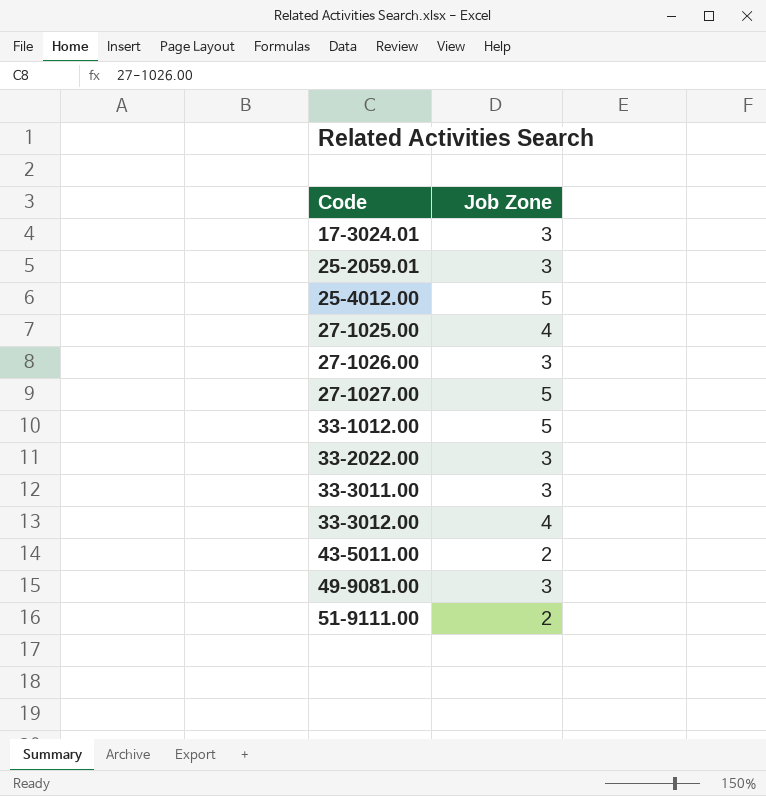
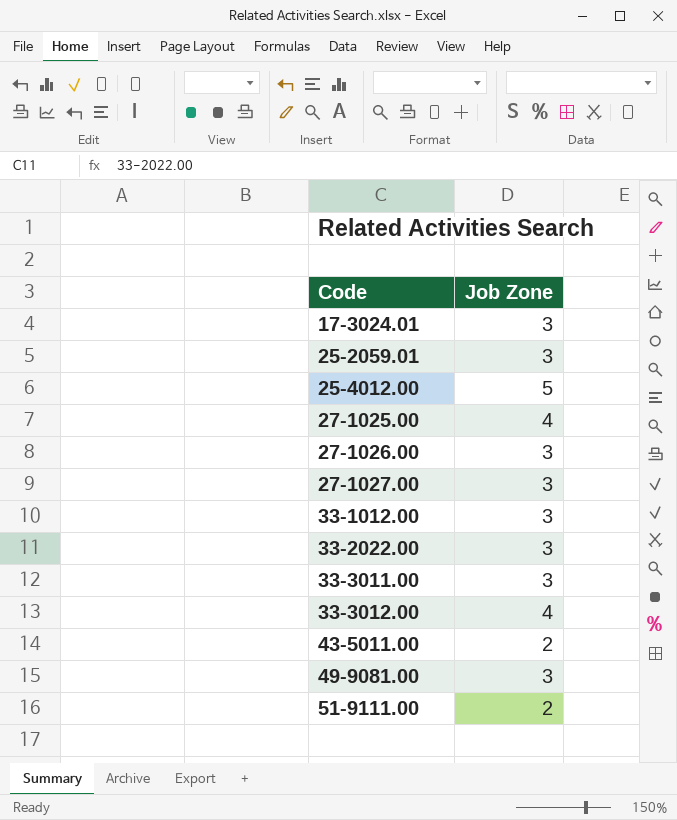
27-1027.00 | Job Zone: 5 -> 3
33-1012.00 | Job Zone: 5 -> 3

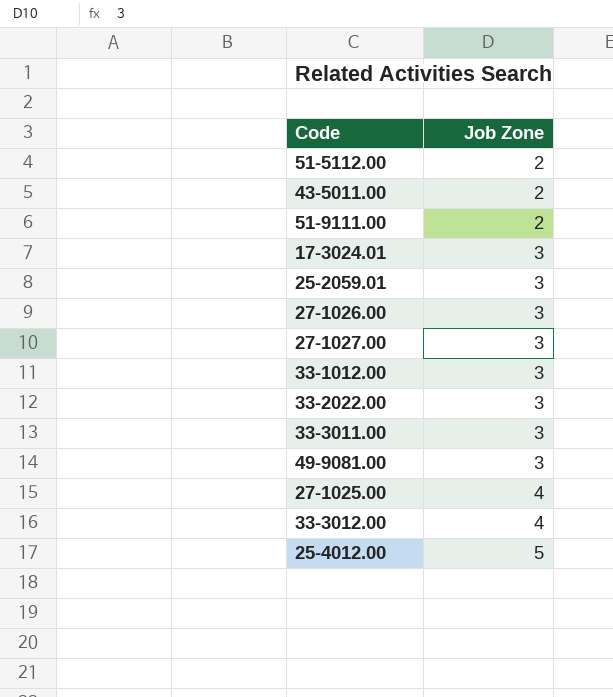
row order: Code ascending -> Job Zone ascending
row 51-5112.00: none -> 2

